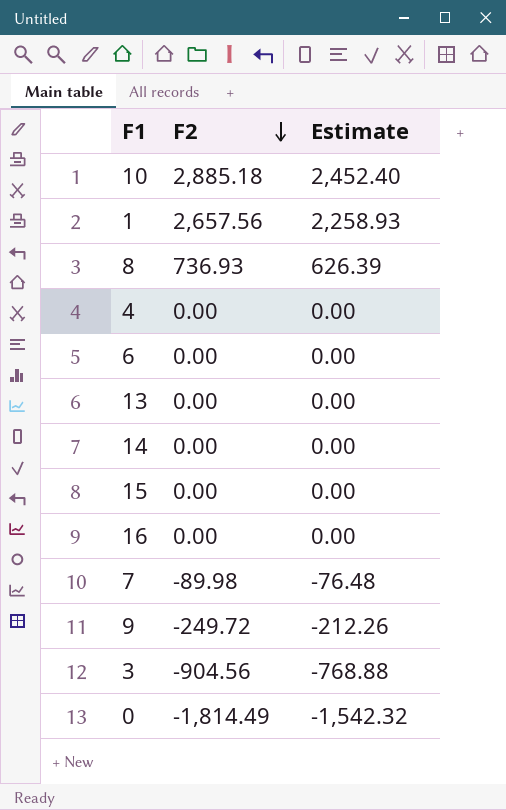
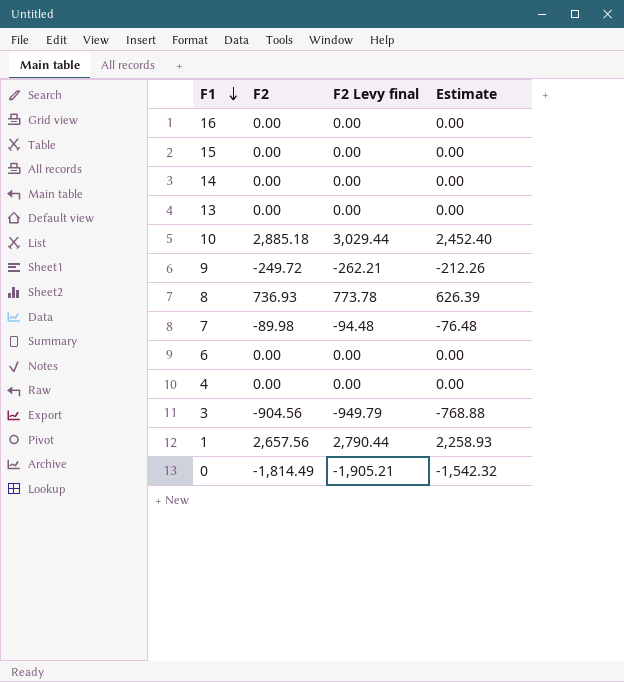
row order: F2 descending -> F1 descending
column F2 Levy final | formula: none -> [F2] * 1.05

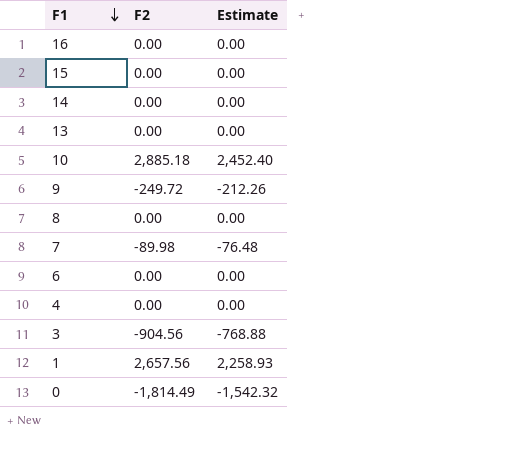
column F2 Levy final | formula: [F2] * 1.05 -> none
8 | F2: 736.93 -> 0.00
8 | Estimate: 626.39 -> 0.00

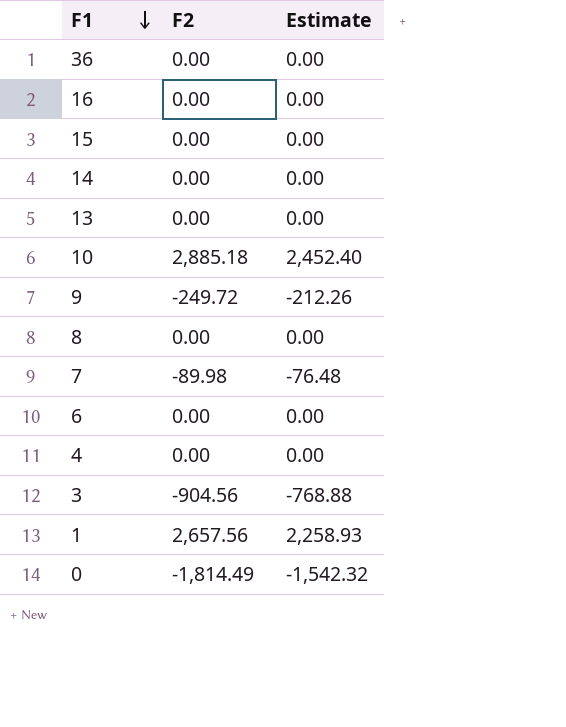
row 36: none -> 0.00 | 0.00

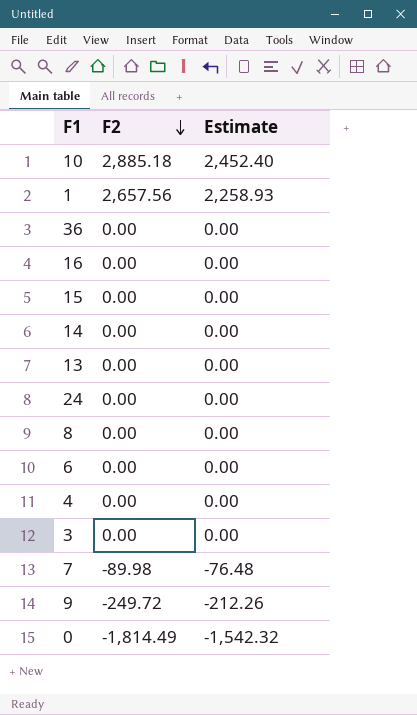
row order: F1 descending -> F2 descending
row 24: none -> 0.00 | 0.00
3 | F2: -904.56 -> 0.00
3 | Estimate: -768.88 -> 0.00

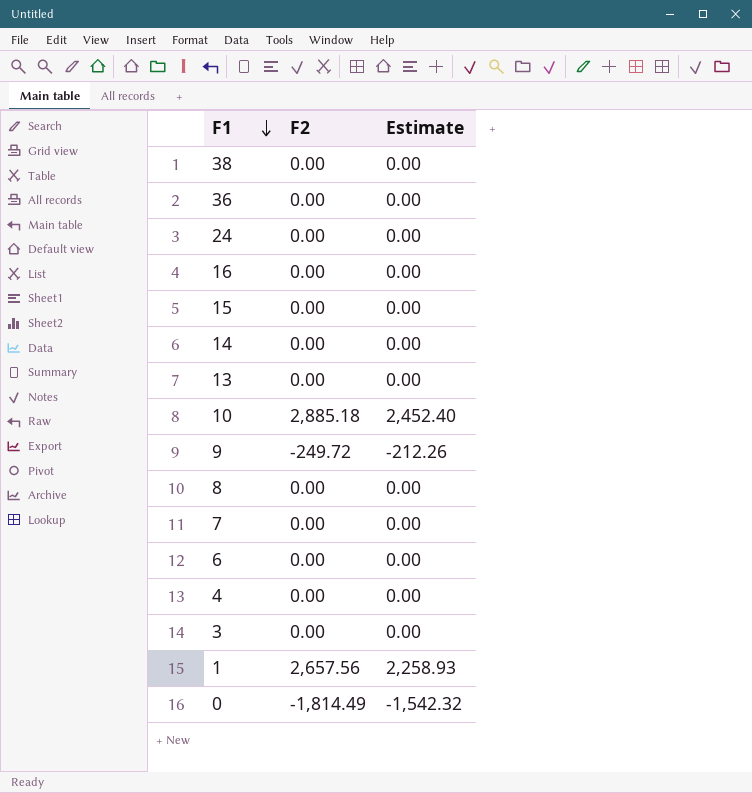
row order: F2 descending -> F1 descending
row 38: none -> 0.00 | 0.00
7 | F2: -89.98 -> 0.00
7 | Estimate: -76.48 -> 0.00

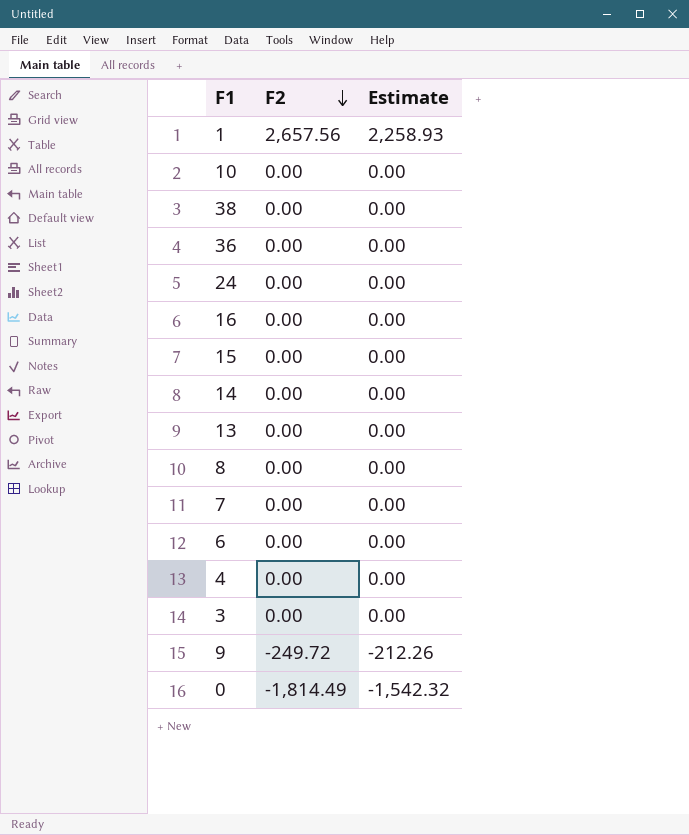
row order: F1 descending -> F2 descending
10 | F2: 2,885.18 -> 0.00
10 | Estimate: 2,452.40 -> 0.00

